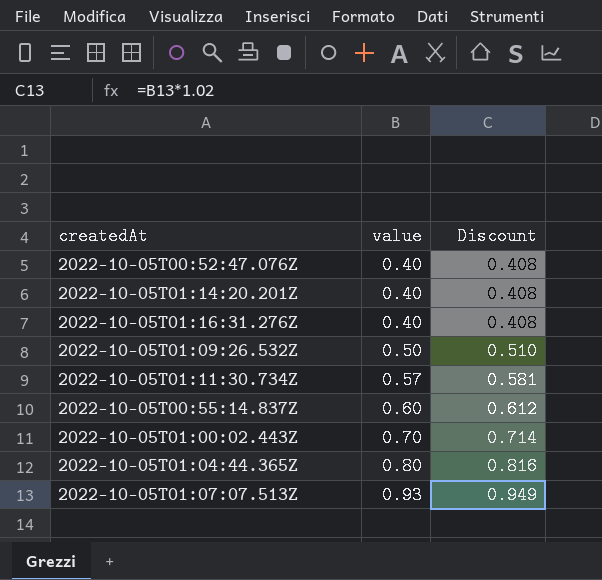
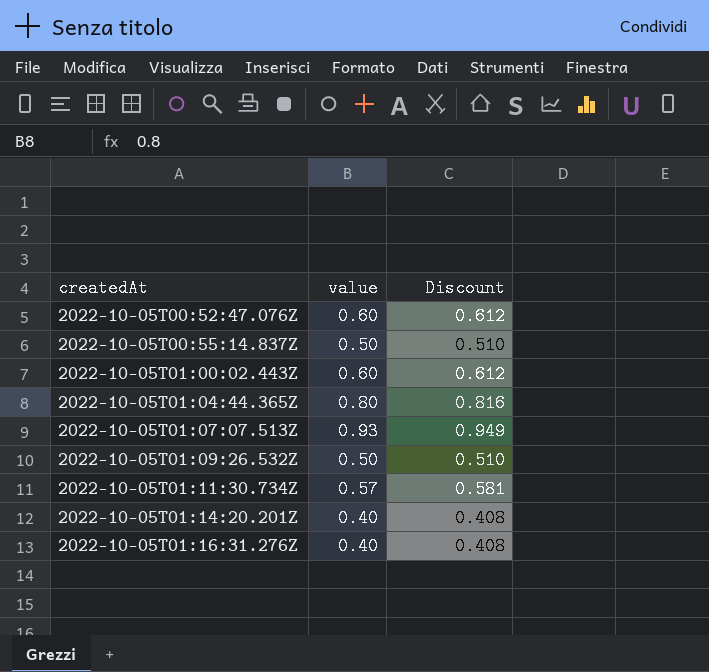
row order: value ascending -> createdAt ascending
2022-10-05T00:52:47.076Z | value: 0.40 -> 0.60
2022-10-05T00:52:47.076Z | Discount: 0.408 -> 0.612
2022-10-05T00:55:14.837Z | value: 0.60 -> 0.50
2022-10-05T00:55:14.837Z | Discount: 0.612 -> 0.510
2022-10-05T01:00:02.443Z | value: 0.70 -> 0.60
2022-10-05T01:00:02.443Z | Discount: 0.714 -> 0.612

